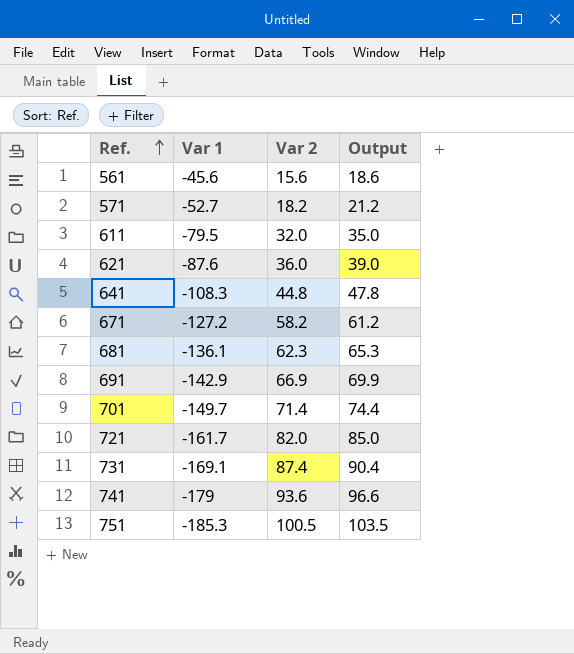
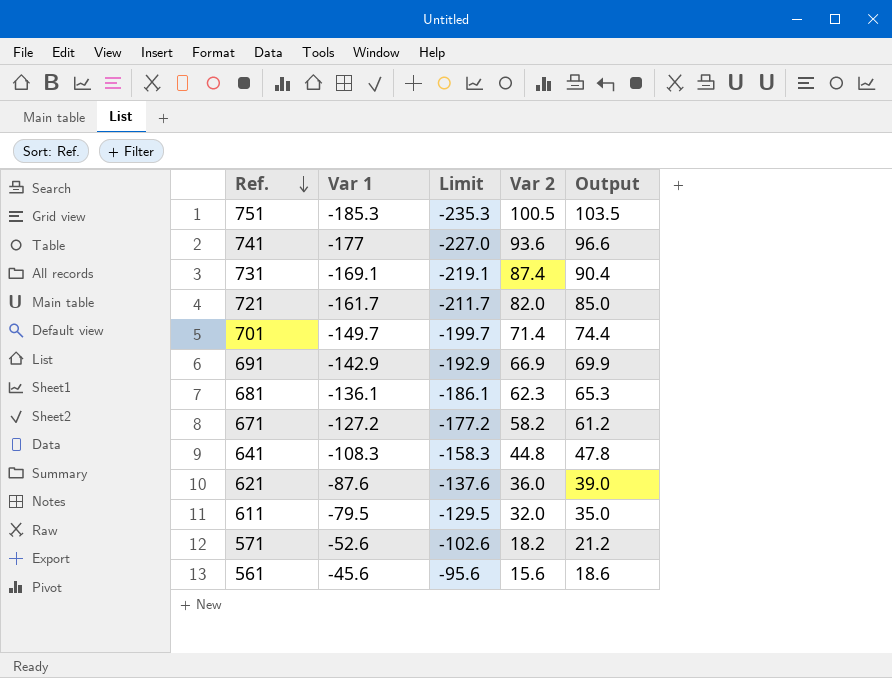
row order: Ref. ascending -> Ref. descending
column Limit | formula: none -> [Var 1] - 50
741 | Var 1: -179 -> -177
571 | Var 1: -52.7 -> -52.6

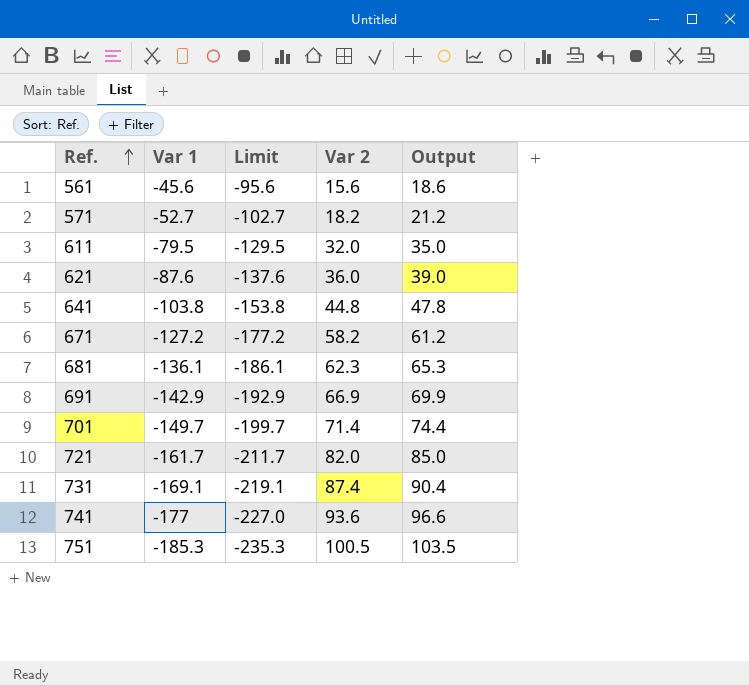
row order: Ref. descending -> Ref. ascending
571 | Var 1: -52.6 -> -52.7
571 | Limit: -102.6 -> -102.7
641 | Var 1: -108.3 -> -103.8
641 | Limit: -158.3 -> -153.8

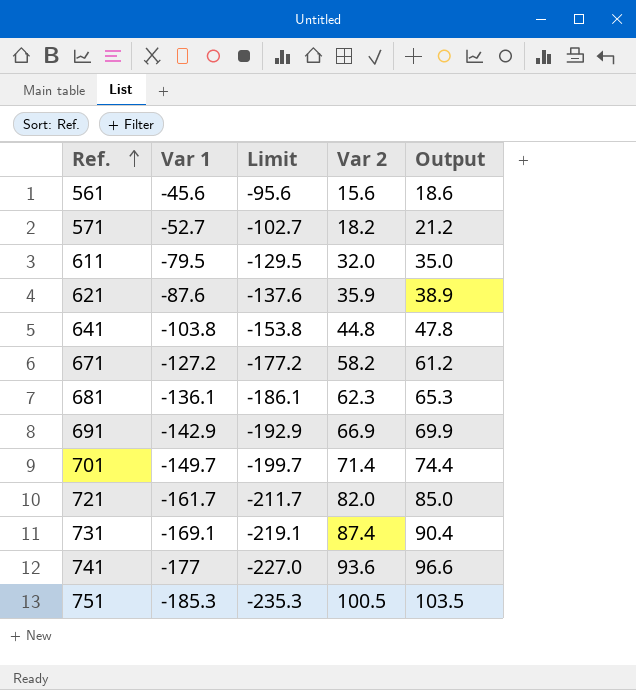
621 | Var 2: 36.0 -> 35.9
621 | Output: 39.0 -> 38.9

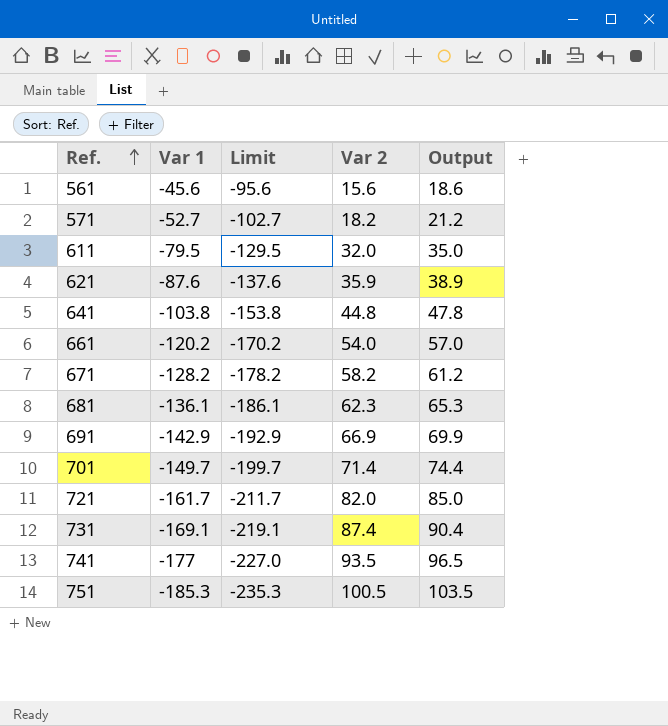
row 661: none -> -120.2 | -170.2 | 54.0 | 57.0
671 | Var 1: -127.2 -> -128.2
671 | Limit: -177.2 -> -178.2
741 | Var 2: 93.6 -> 93.5
741 | Output: 96.6 -> 96.5

